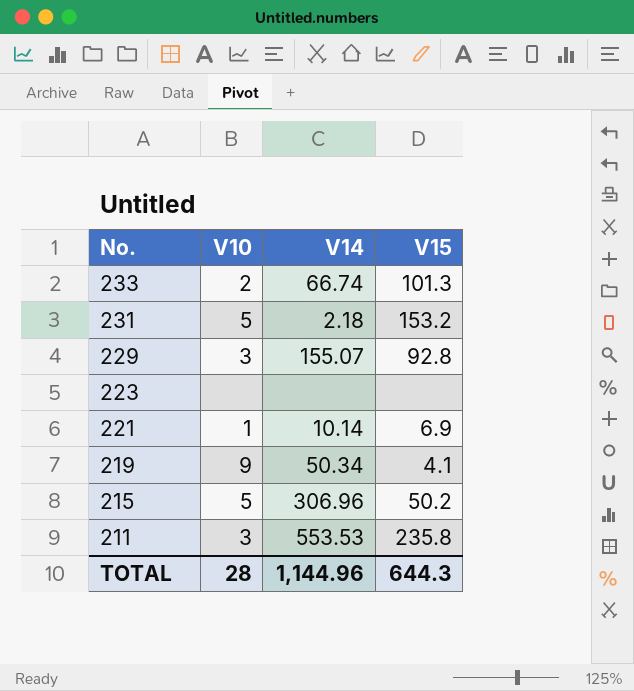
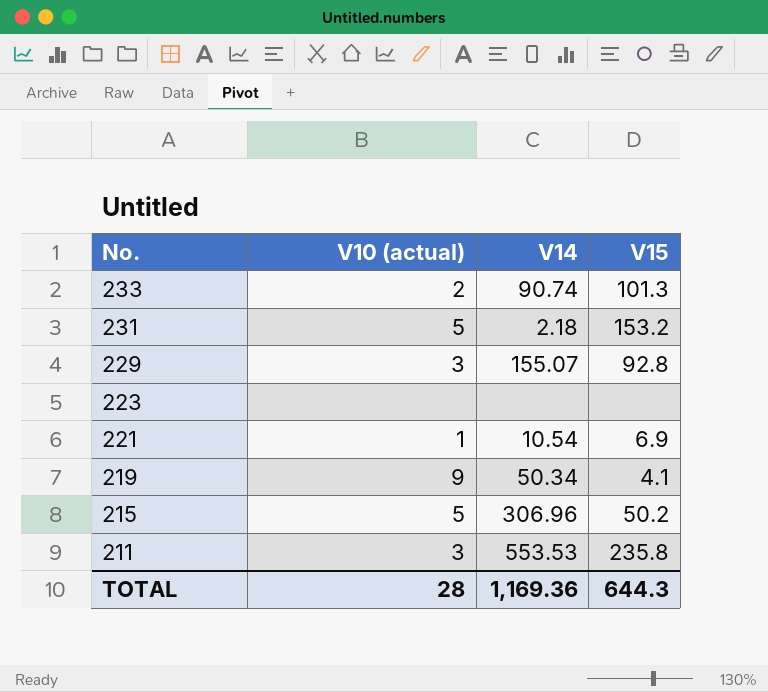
column name: V10 -> V10 (actual)
233 | V14: 66.74 -> 90.74
221 | V14: 10.14 -> 10.54
TOTAL | V14: 1,144.96 -> 1,169.36

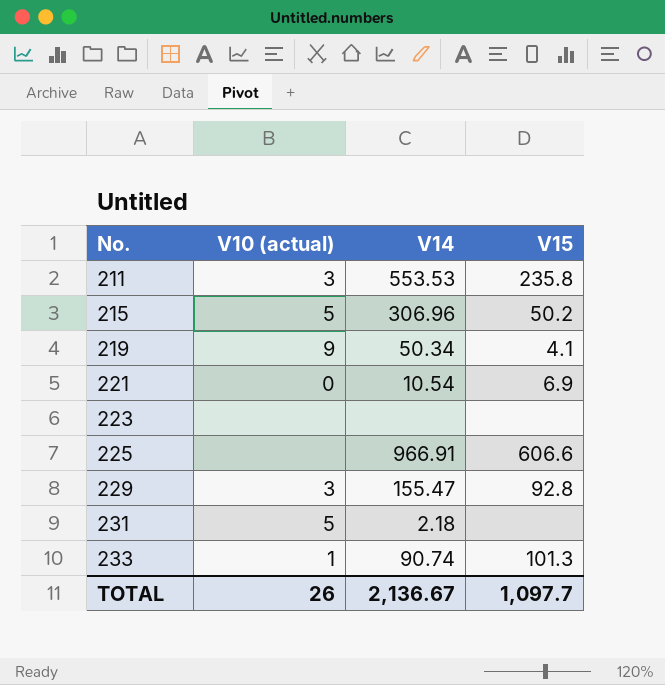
row order: No. descending -> No. ascending
221 | V10 (actual): 1 -> 0
row 225: none -> none | 966.91 | 606.6
229 | V14: 155.07 -> 155.47
231 | V15: 153.2 -> none
233 | V10 (actual): 2 -> 1
TOTAL | V10 (actual): 28 -> 26
TOTAL | V14: 1,169.36 -> 2,136.67
TOTAL | V15: 644.3 -> 1,097.7

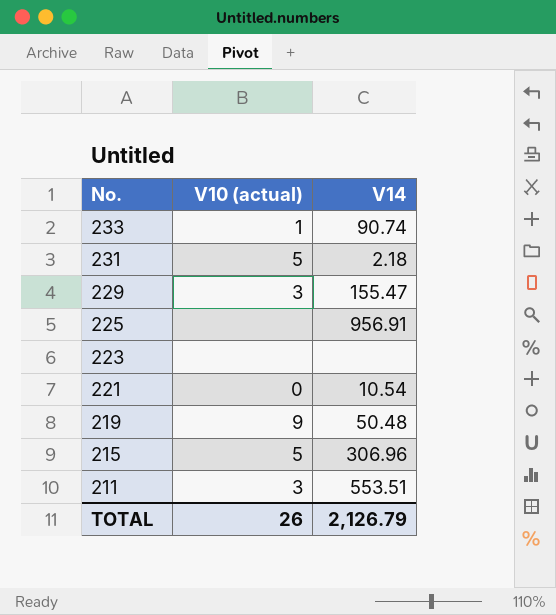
row order: No. ascending -> No. descending
column V15 | position: 4 -> none
225 | V14: 966.91 -> 956.91
219 | V14: 50.34 -> 50.48
211 | V14: 553.53 -> 553.51
TOTAL | V14: 2,136.67 -> 2,126.79

